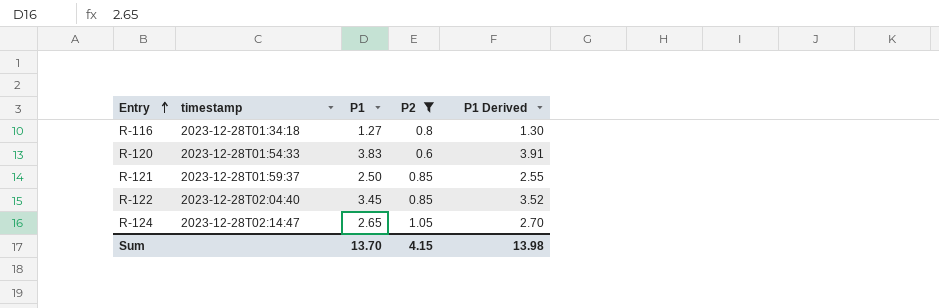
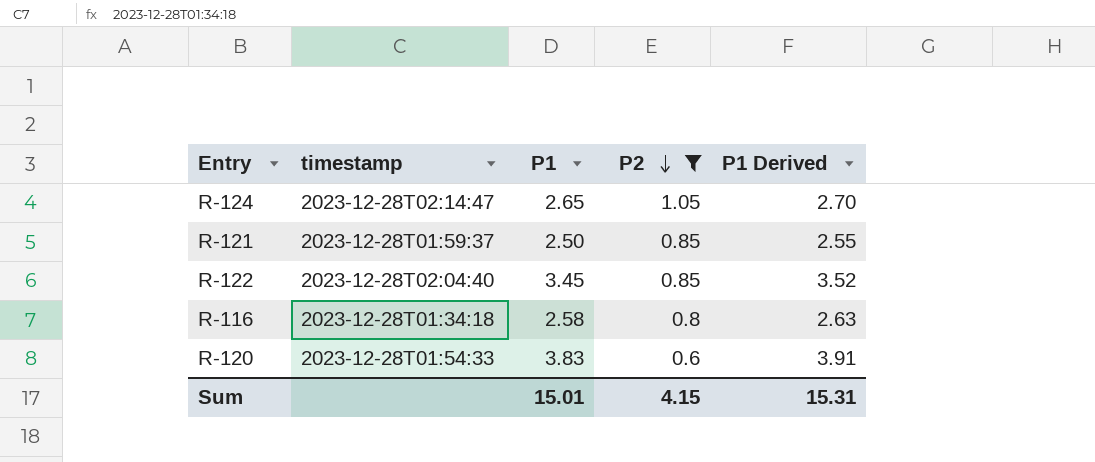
row order: Entry ascending -> P2 descending
R-116 | P1: 1.27 -> 2.58
R-116 | P1 Derived: 1.30 -> 2.63
Sum | P1: 13.70 -> 15.01
Sum | P1 Derived: 13.98 -> 15.31

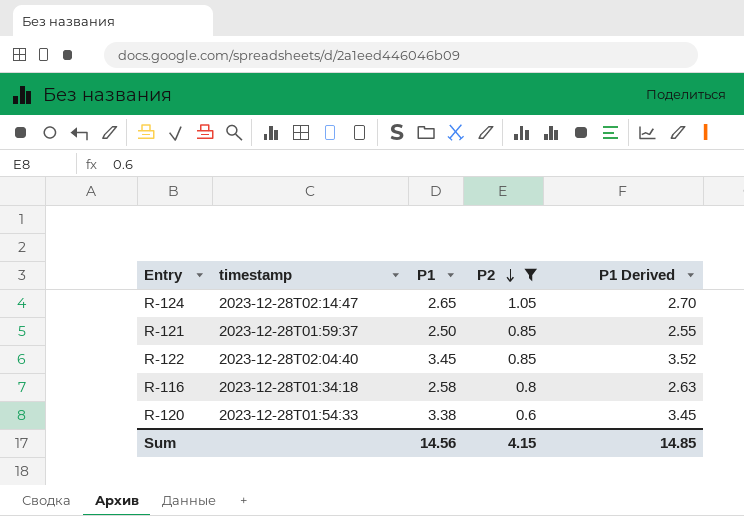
R-120 | P1: 3.83 -> 3.38
R-120 | P1 Derived: 3.91 -> 3.45
Sum | P1: 15.01 -> 14.56
Sum | P1 Derived: 15.31 -> 14.85

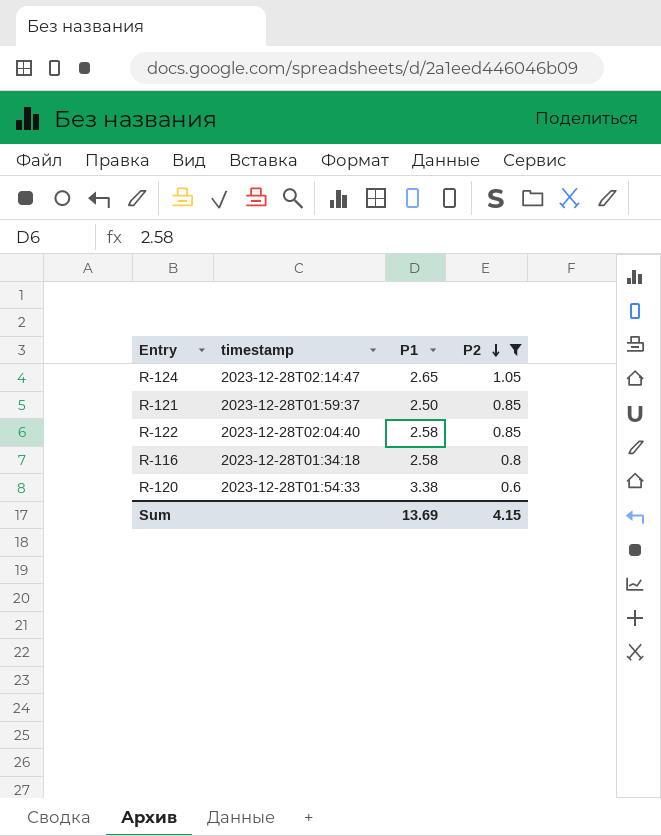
column P1 Derived | formula: [P1] * 1.02 -> none
R-122 | P1: 3.45 -> 2.58
Sum | P1: 14.56 -> 13.69

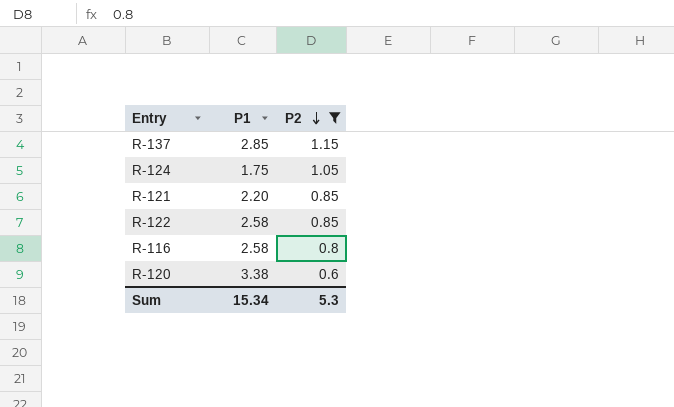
column timestamp | position: 2 -> none
row R-137: none -> 2.85 | 1.15
R-124 | P1: 2.65 -> 1.75
R-121 | P1: 2.50 -> 2.20
Sum | P1: 13.69 -> 15.34
Sum | P2: 4.15 -> 5.3

